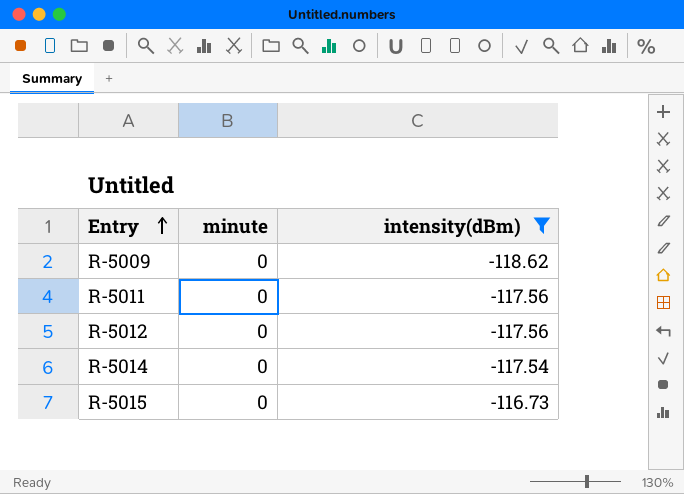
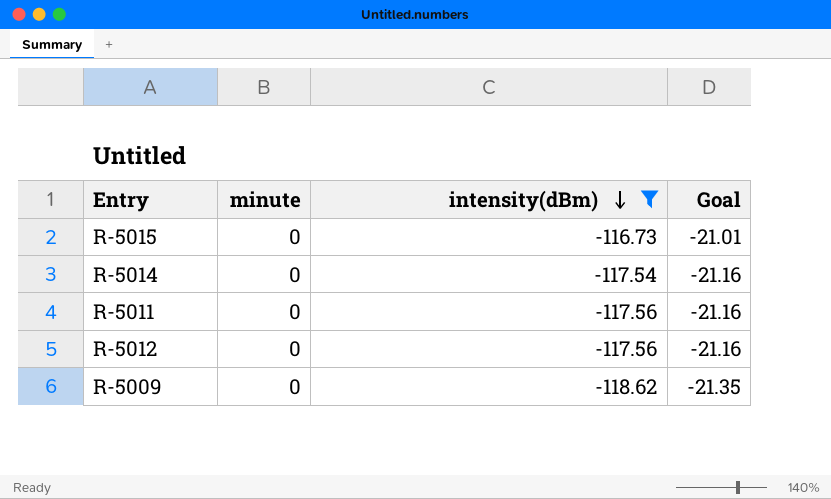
row order: Entry ascending -> intensity(dBm) descending
column Goal | formula: none -> [intensity(dBm)] * 0.18

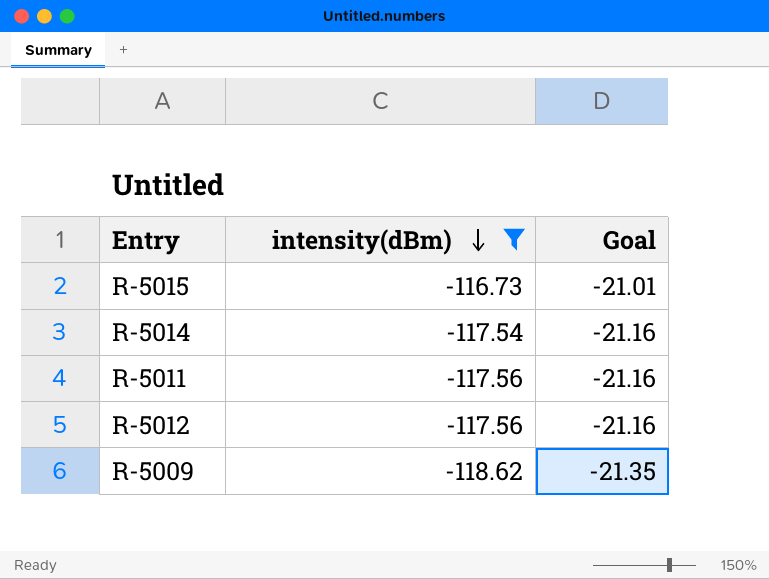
column minute | position: 2 -> none

